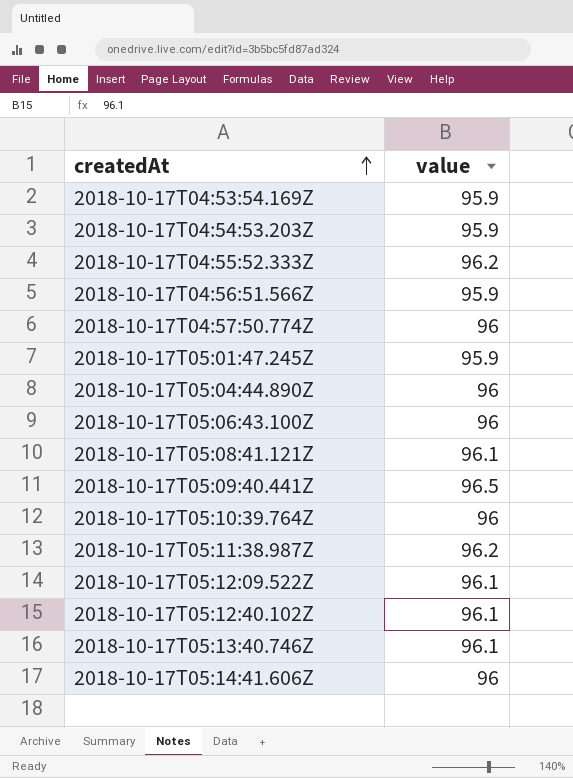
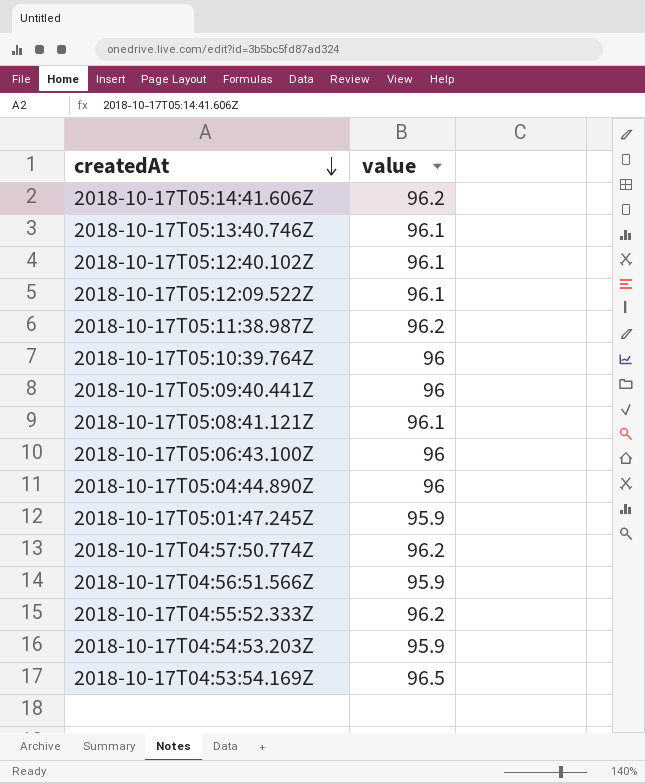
row order: createdAt ascending -> createdAt descending
2018-10-17T05:14:41.606Z | value: 96 -> 96.2
2018-10-17T05:09:40.441Z | value: 96.5 -> 96
2018-10-17T04:57:50.774Z | value: 96 -> 96.2
2018-10-17T04:53:54.169Z | value: 95.9 -> 96.5

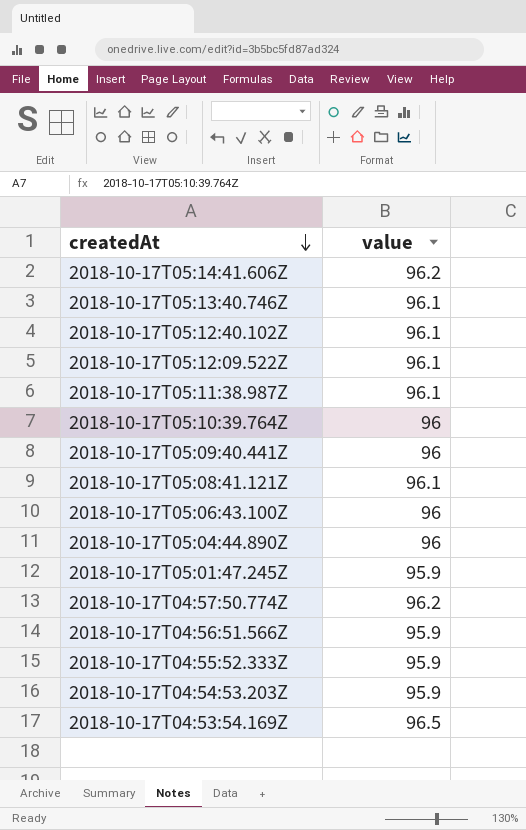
2018-10-17T05:11:38.987Z | value: 96.2 -> 96.1
2018-10-17T04:55:52.333Z | value: 96.2 -> 95.9

